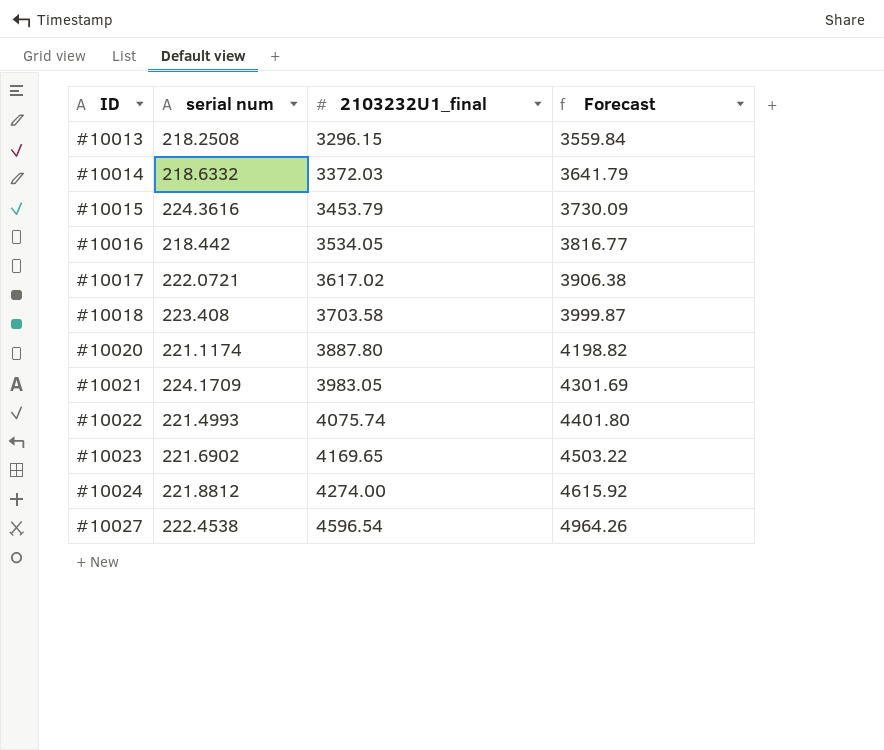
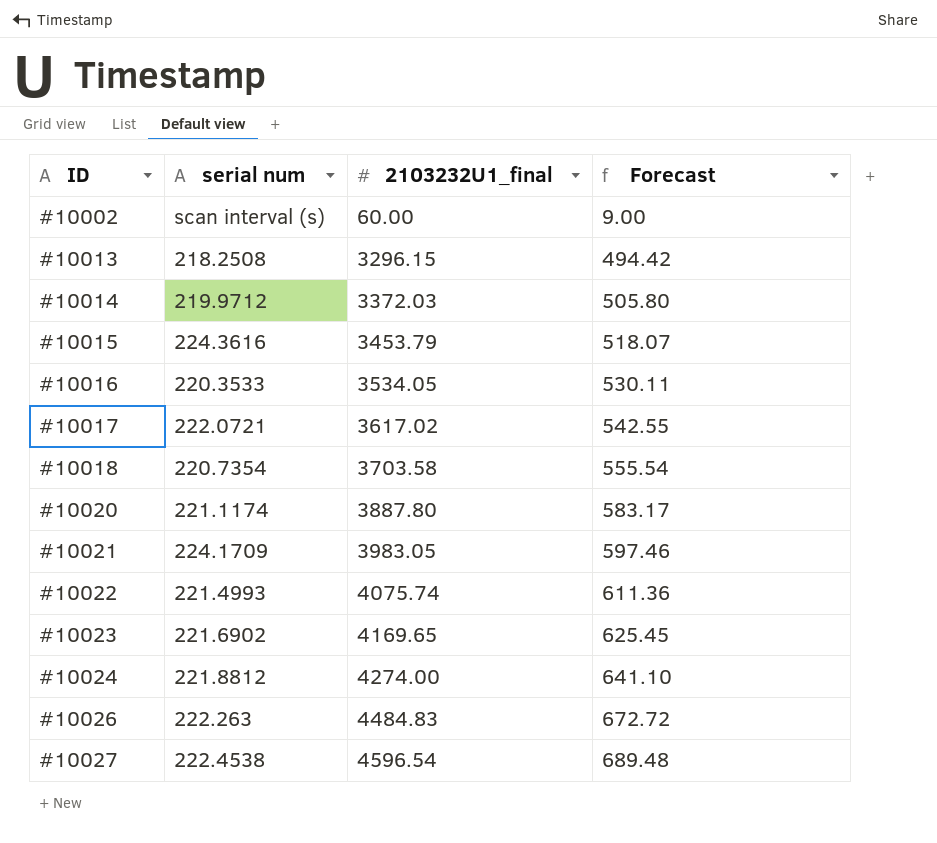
column Forecast | formula: [2103232U1_final] * 1.08 -> [2103232U1_final] * 0.15
row #10002: none -> scan interval (s) | 60.00 | 9.00
#10014 | serial num: 218.6332 -> 219.9712
#10016 | serial num: 218.442 -> 220.3533
#10018 | serial num: 223.408 -> 220.7354
row #10026: none -> 222.263 | 4484.83 | 672.72

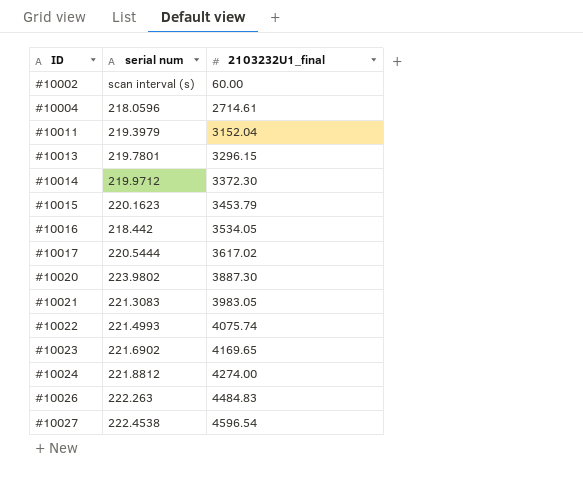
column Forecast | formula: [2103232U1_final] * 0.15 -> none
row #10018: 220.7354 | 3703.58 | 555.54 -> none
row #10004: none -> 218.0596 | 2714.61
row #10011: none -> 219.3979 | 3152.04
#10013 | serial num: 218.2508 -> 219.7801
#10014 | 2103232U1_final: 3372.03 -> 3372.30
#10015 | serial num: 224.3616 -> 220.1623
#10016 | serial num: 220.3533 -> 218.442
#10017 | serial num: 222.0721 -> 220.5444
#10020 | serial num: 221.1174 -> 223.9802
#10020 | 2103232U1_final: 3887.80 -> 3887.30
#10021 | serial num: 224.1709 -> 221.3083

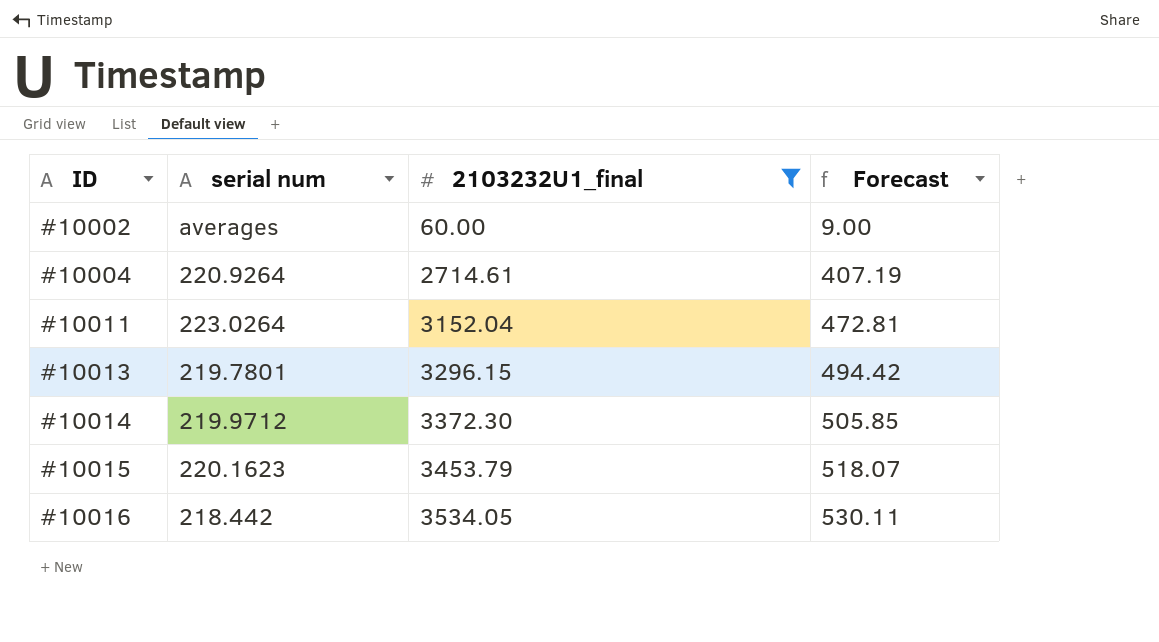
filter: none -> 2103232U1_final <= 3534.05
column Forecast | formula: none -> [2103232U1_final] * 0.15
#10002 | serial num: scan interval (s) -> averages
#10004 | serial num: 218.0596 -> 220.9264
#10011 | serial num: 219.3979 -> 223.0264

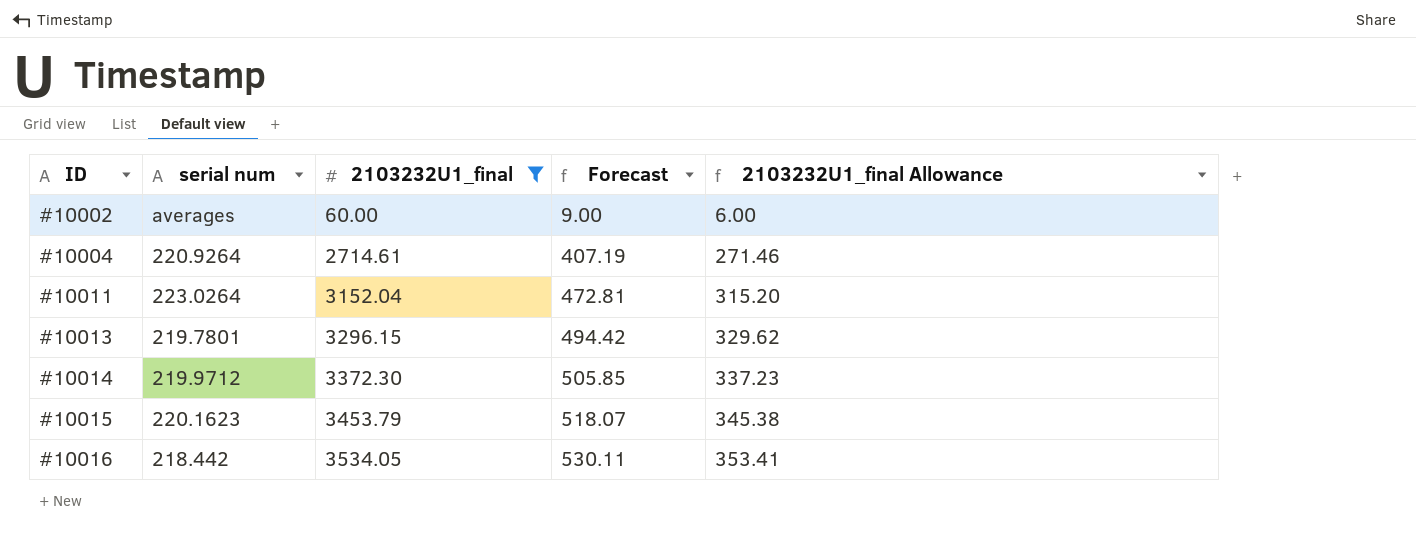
column 2103232U1_final Allowance | formula: none -> [2103232U1_final] * 0.1

